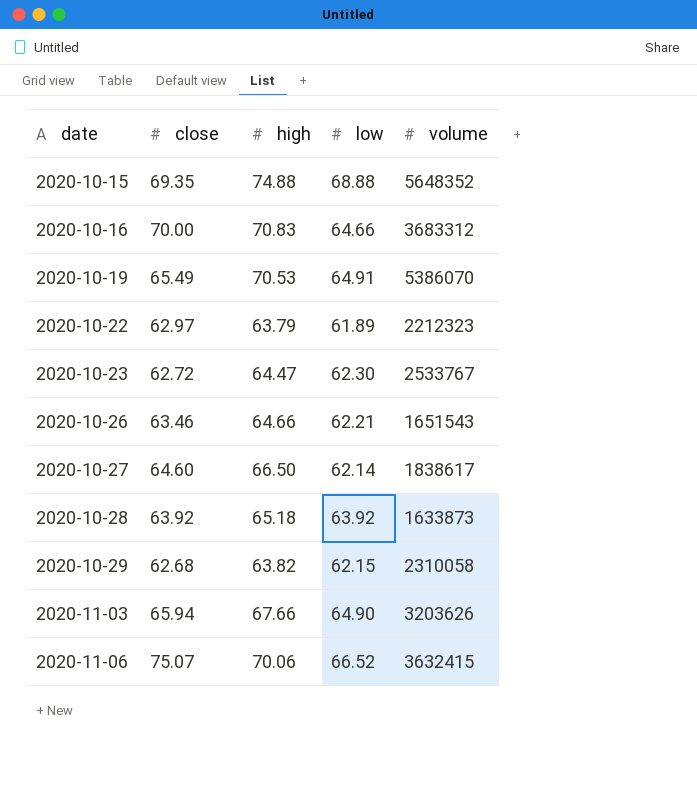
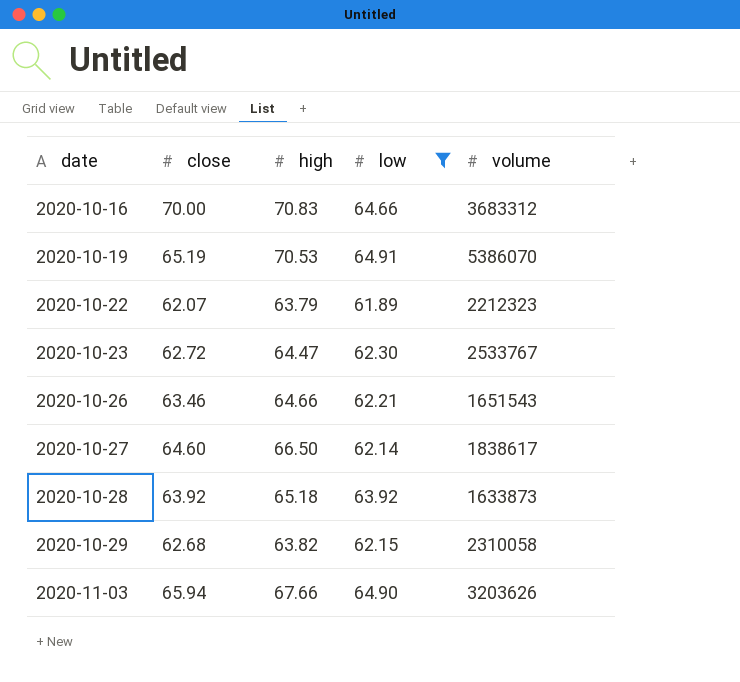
filter: none -> low <= 64.91
2020-10-19 | close: 65.49 -> 65.19
2020-10-22 | close: 62.97 -> 62.07

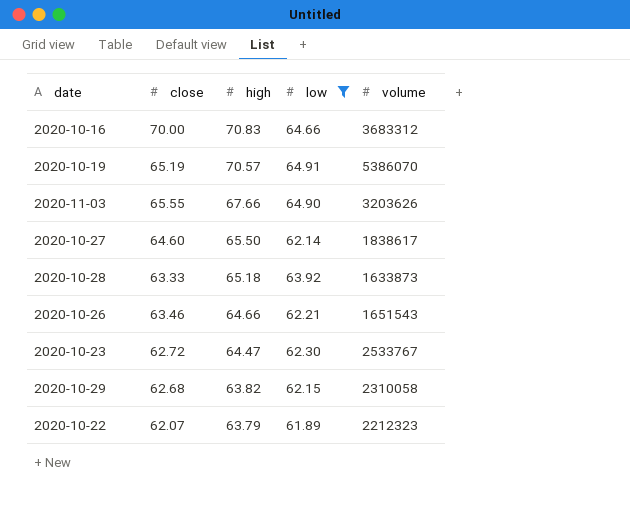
row order: date ascending -> high descending
2020-10-19 | high: 70.53 -> 70.57
2020-11-03 | close: 65.94 -> 65.55
2020-10-27 | high: 66.50 -> 65.50
2020-10-28 | close: 63.92 -> 63.33

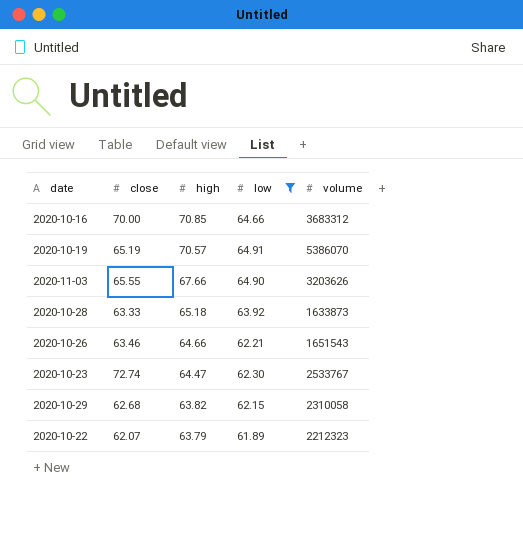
row 2020-10-27: 64.60 | 65.50 | 62.14 | 1838617 -> none
2020-10-16 | high: 70.83 -> 70.85
2020-10-23 | close: 62.72 -> 72.74

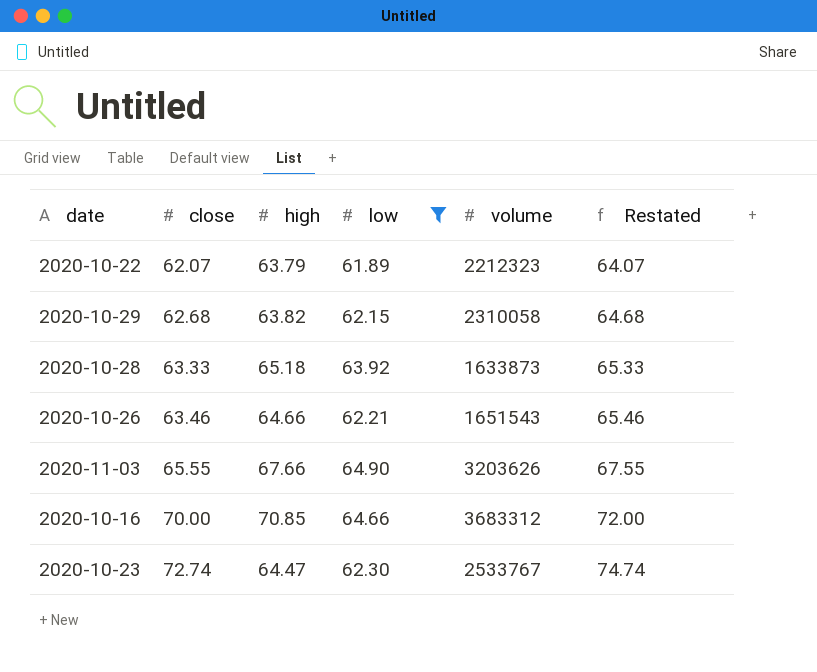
row order: high descending -> close ascending
column Restated | formula: none -> [close] + 2
row 2020-10-19: 65.19 | 70.57 | 64.91 | 5386070 -> none

